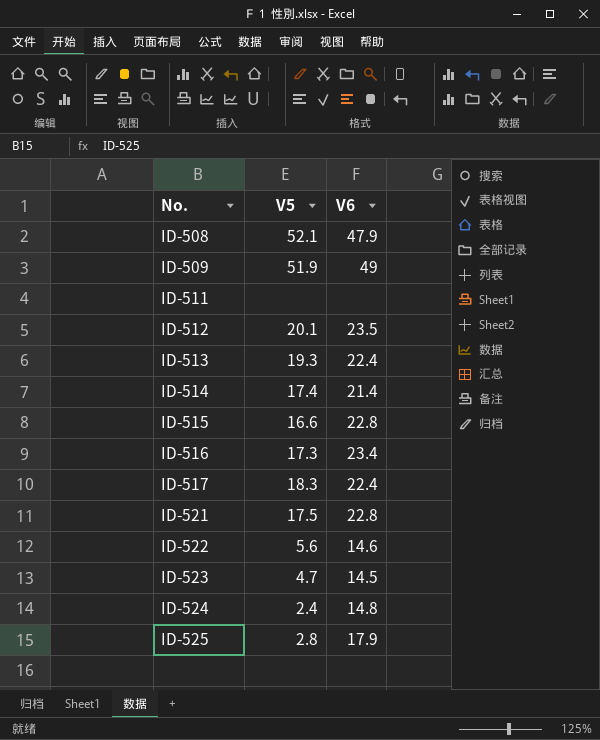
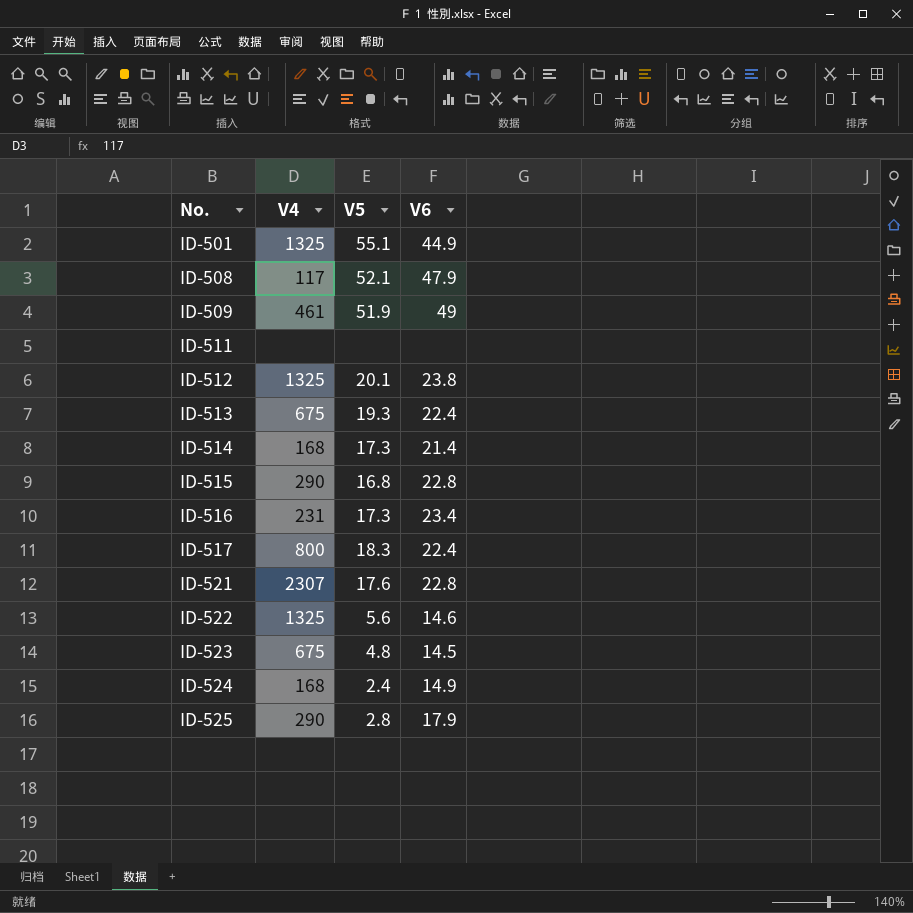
column V4 | position: none -> 2
row ID-501: none -> 1325 | 55.1 | 44.9
ID-512 | V6: 23.5 -> 23.8
ID-514 | V5: 17.4 -> 17.3
ID-515 | V5: 16.6 -> 16.8
ID-521 | V5: 17.5 -> 17.6
ID-523 | V5: 4.7 -> 4.8
ID-524 | V6: 14.8 -> 14.9

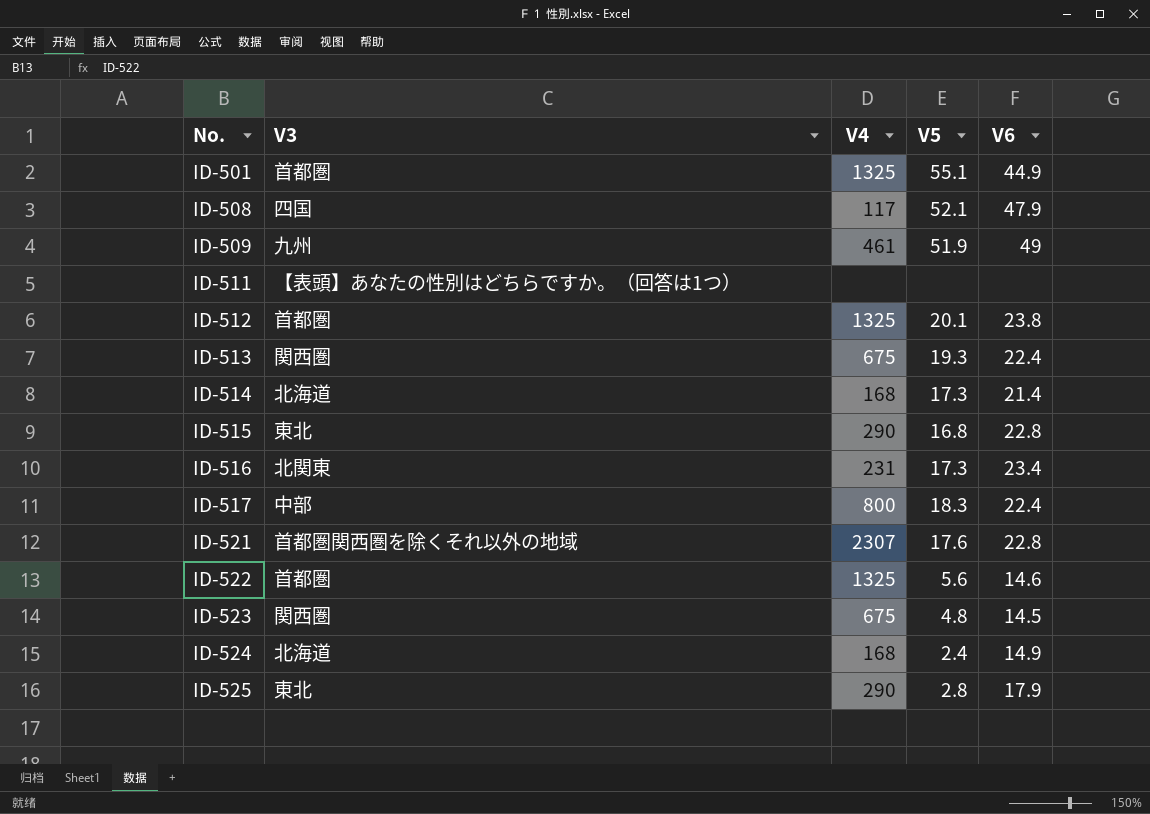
column V3 | position: none -> 2

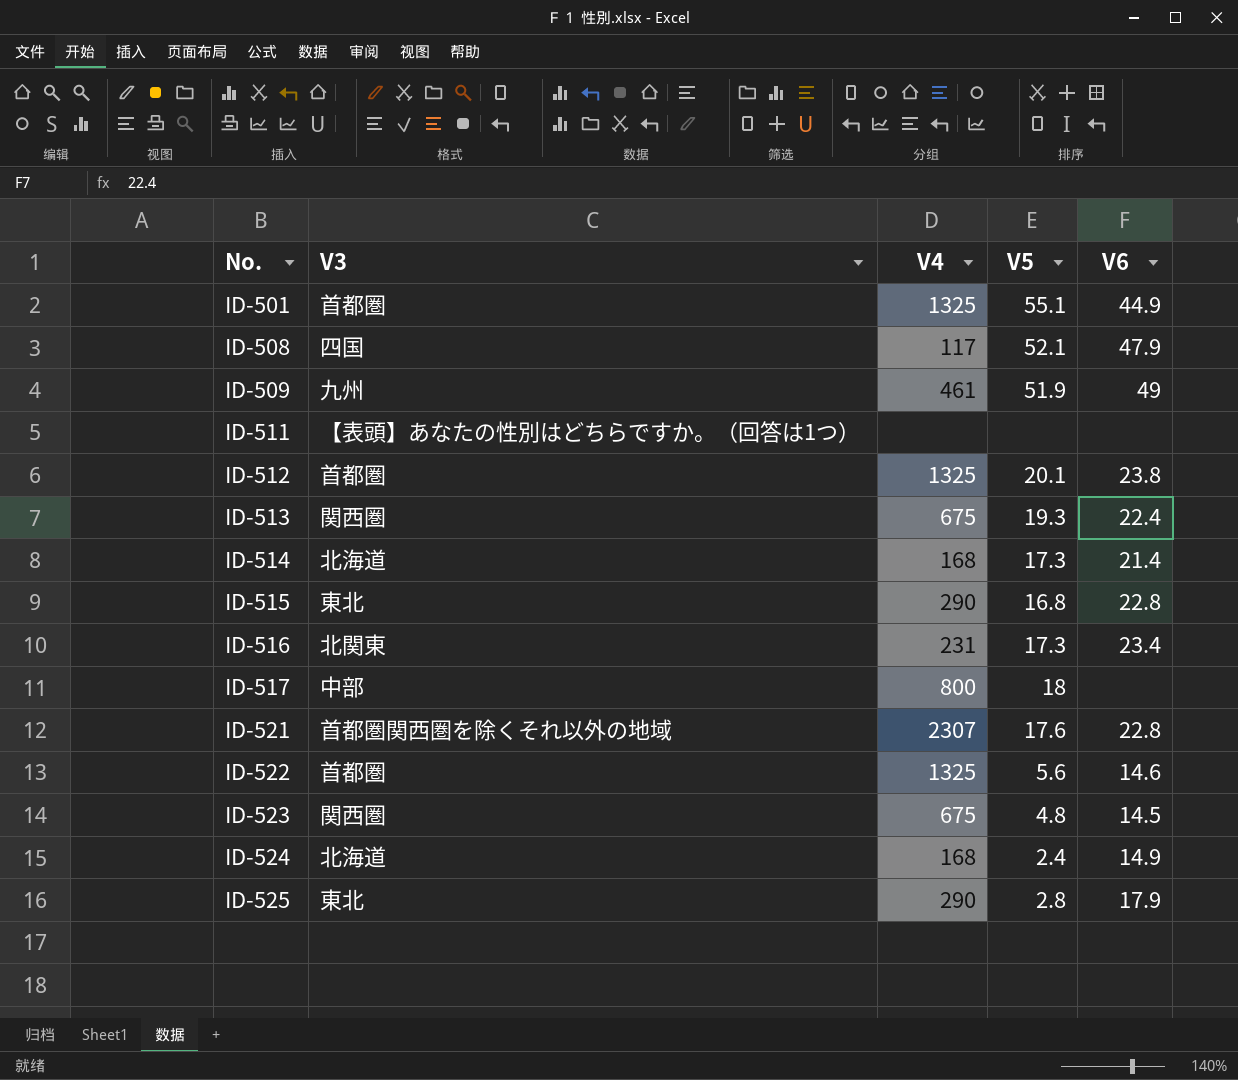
ID-517 | V5: 18.3 -> 18
ID-517 | V6: 22.4 -> none

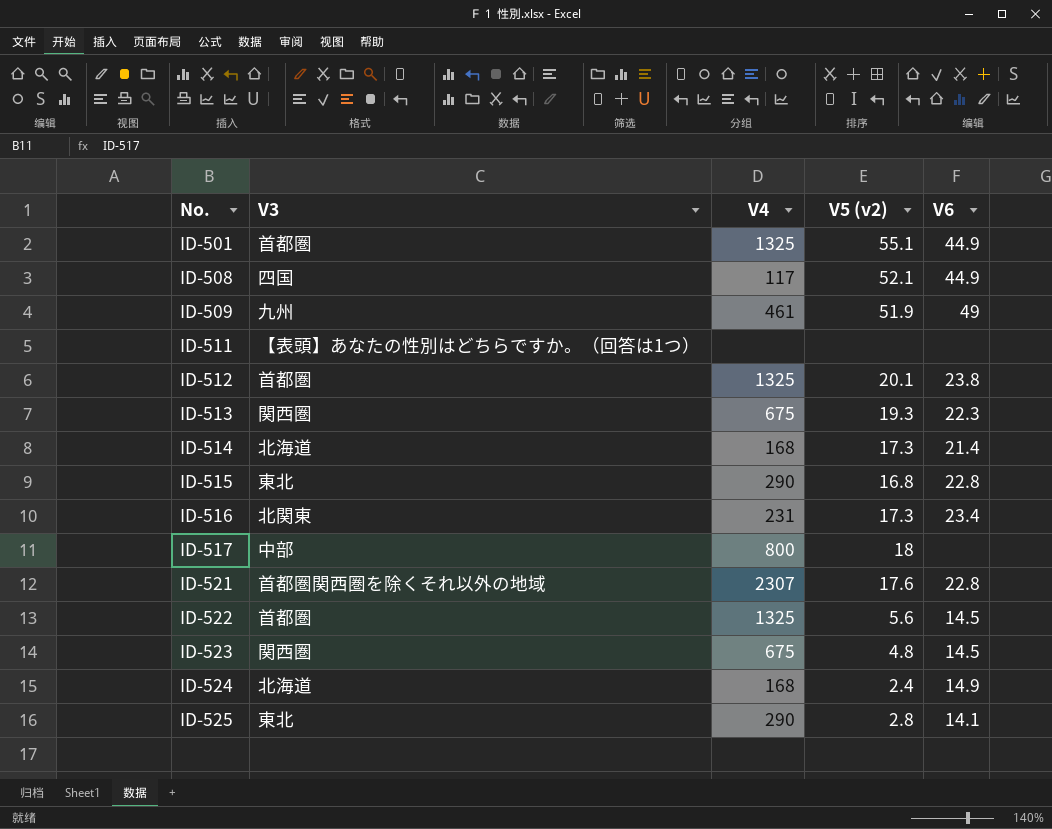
column name: V5 -> V5 (v2)
ID-508 | V6: 47.9 -> 44.9
ID-513 | V6: 22.4 -> 22.3
ID-522 | V6: 14.6 -> 14.5
ID-525 | V6: 17.9 -> 14.1

